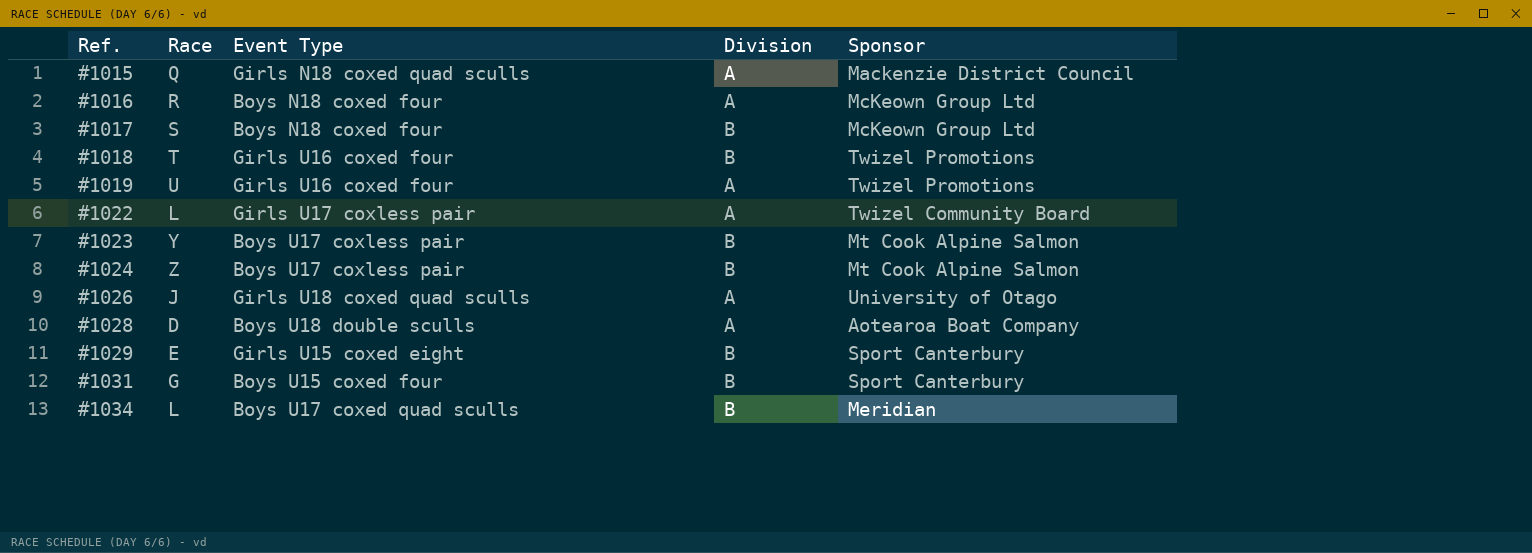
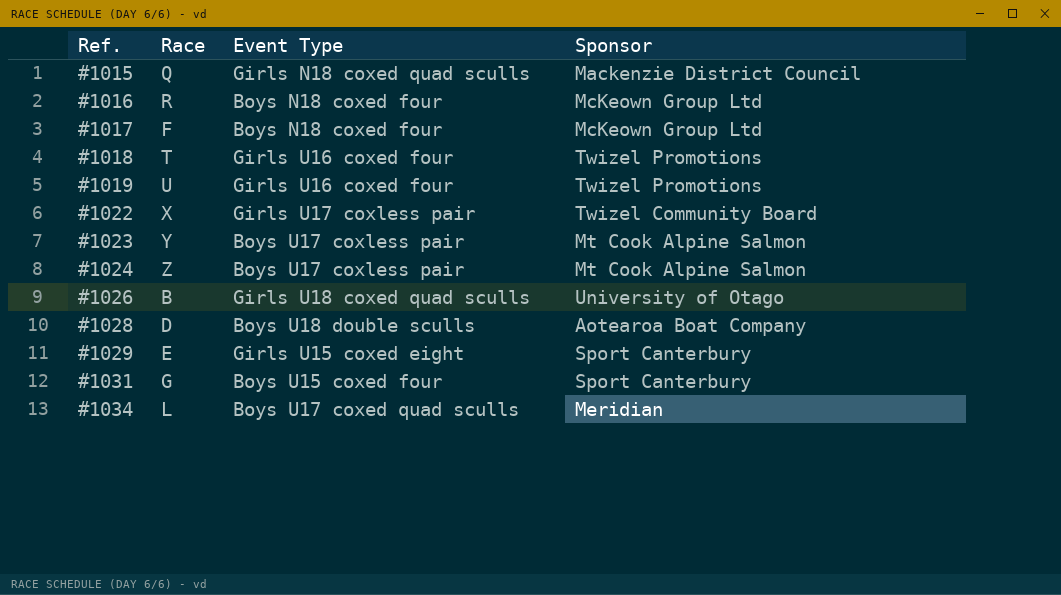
column Division | position: 4 -> none
#1017 | Race: S -> F
#1022 | Race: L -> X
#1026 | Race: J -> B

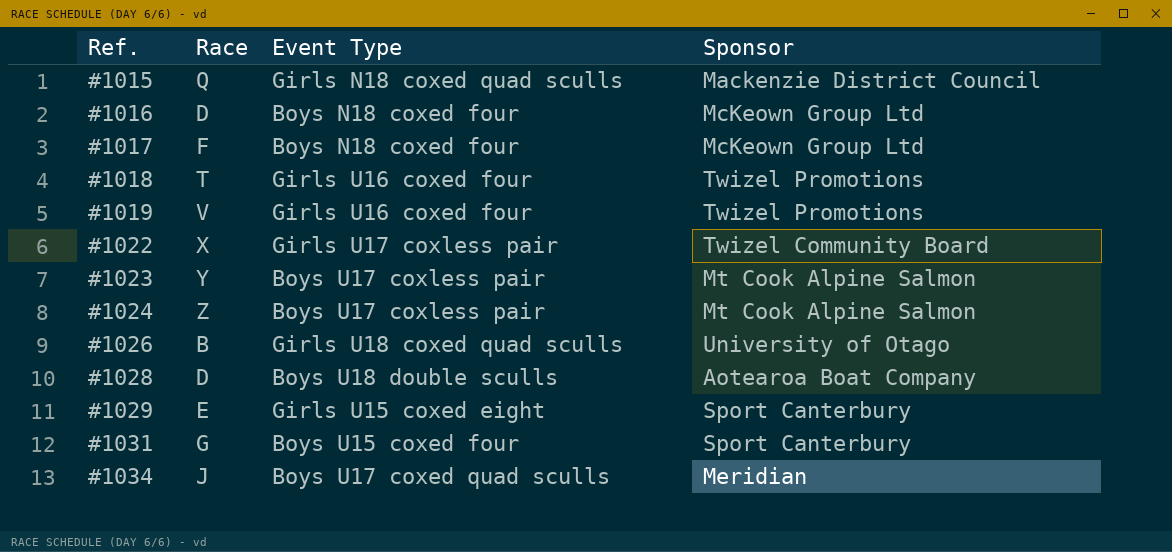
#1016 | Race: R -> D
#1019 | Race: U -> V
#1034 | Race: L -> J

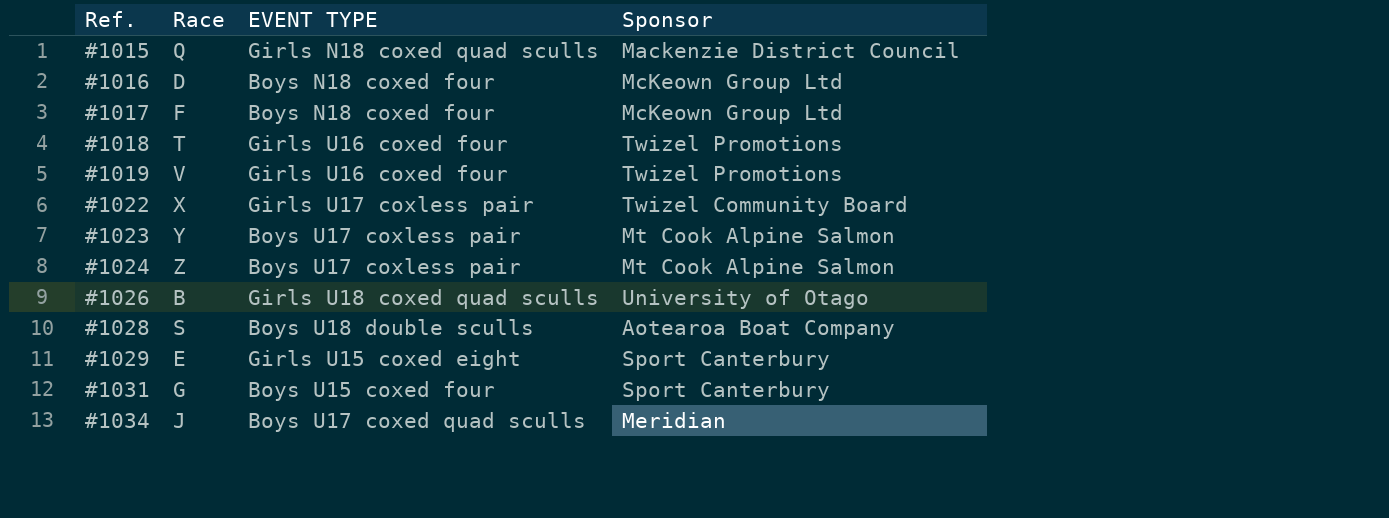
column name: Event Type -> EVENT TYPE
#1028 | Race: D -> S

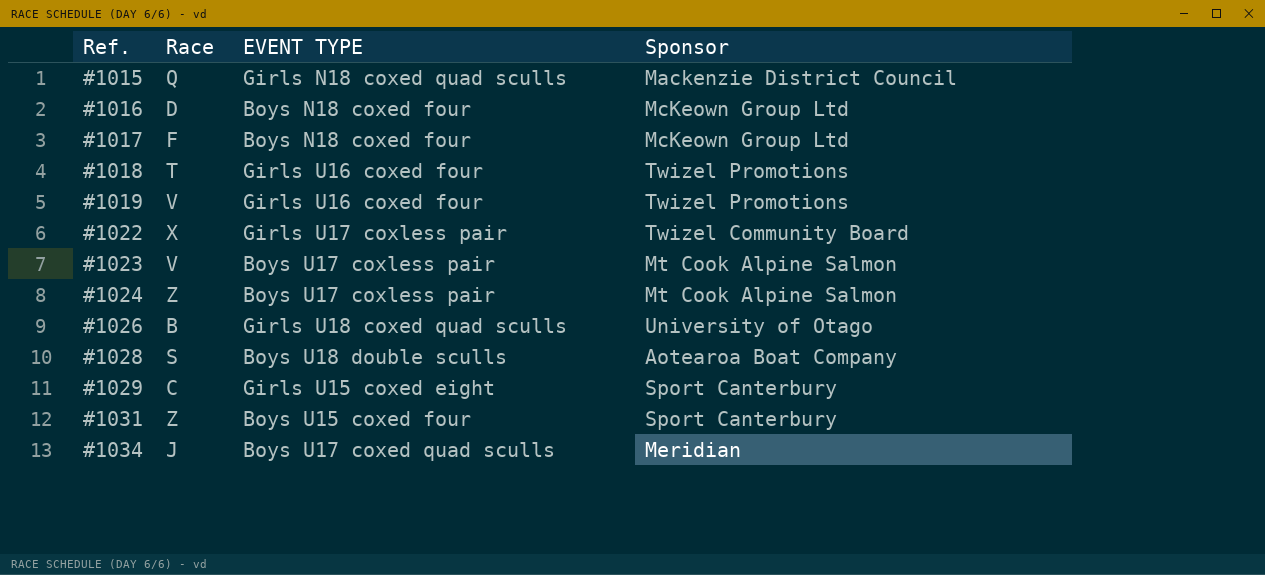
#1023 | Race: Y -> V
#1029 | Race: E -> C
#1031 | Race: G -> Z

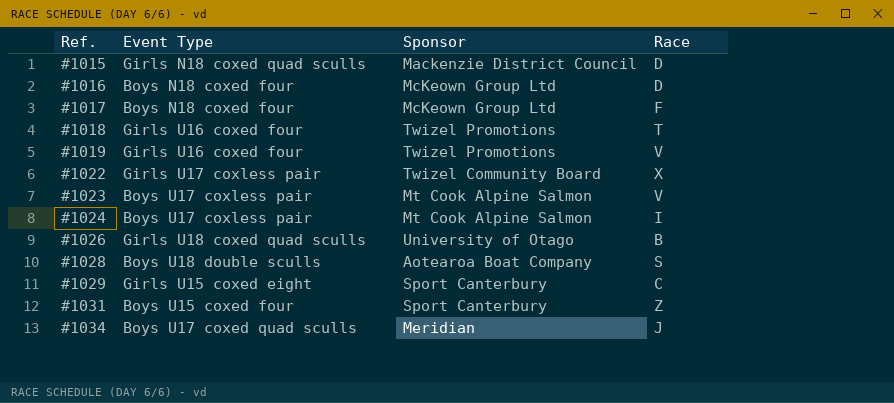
column name: EVENT TYPE -> Event Type
column Race | position: 2 -> 4
#1015 | Race: Q -> D
#1024 | Race: Z -> I

